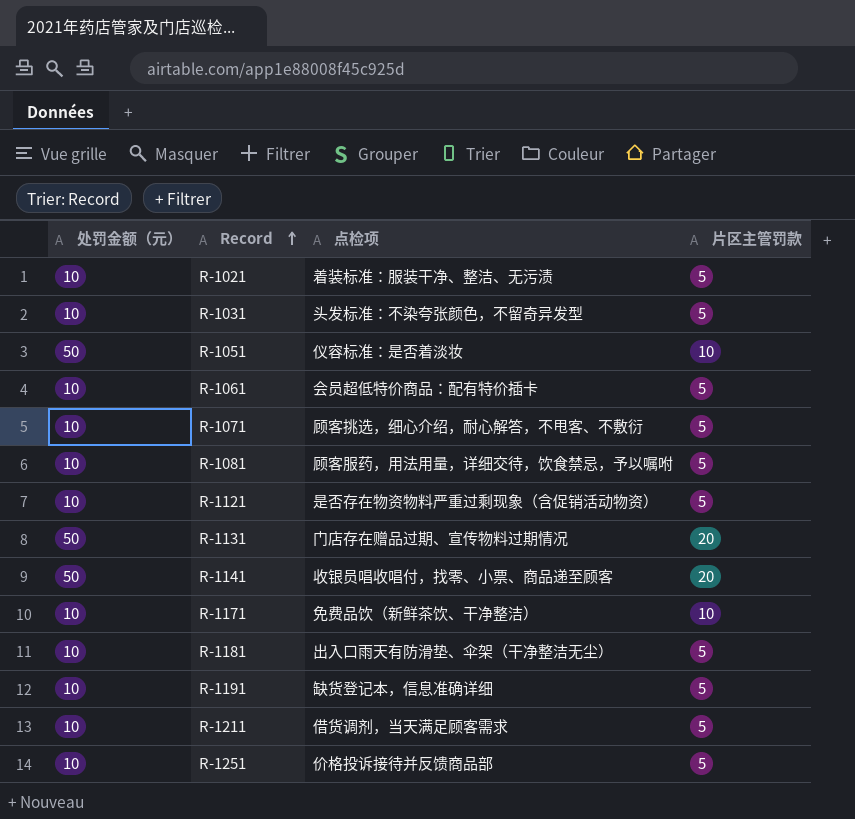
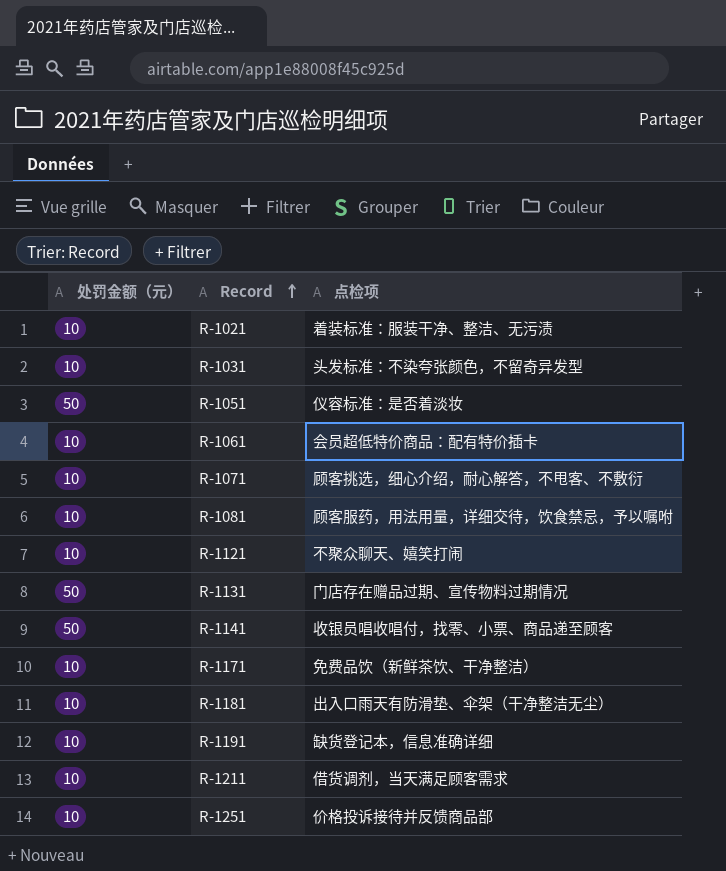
column 片区主管罚款 | position: 4 -> none
R-1121 | 点检项: 是否存在物资物料严重过剩现象（含促销活动物资） -> 不聚众聊天、嬉笑打闹

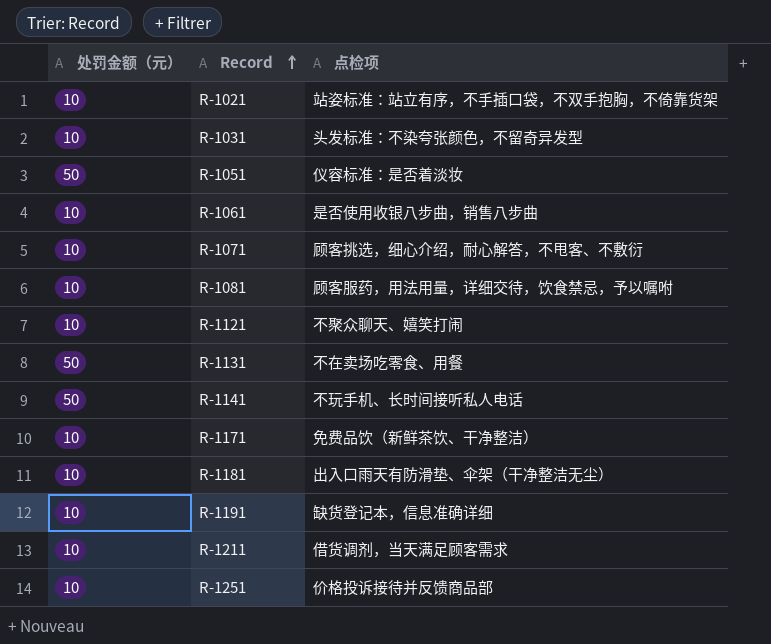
R-1021 | 点检项: 着装标准：服装干净、整洁、无污渍 -> 站姿标准：站立有序，不手插口袋，不双手抱胸，不倚靠货架
R-1061 | 点检项: 会员超低特价商品：配有特价插卡 -> 是否使用收银八步曲，销售八步曲
R-1131 | 点检项: 门店存在赠品过期、宣传物料过期情况 -> 不在卖场吃零食、用餐
R-1141 | 点检项: 收银员唱收唱付，找零、小票、商品递至顾客 -> 不玩手机、长时间接听私人电话

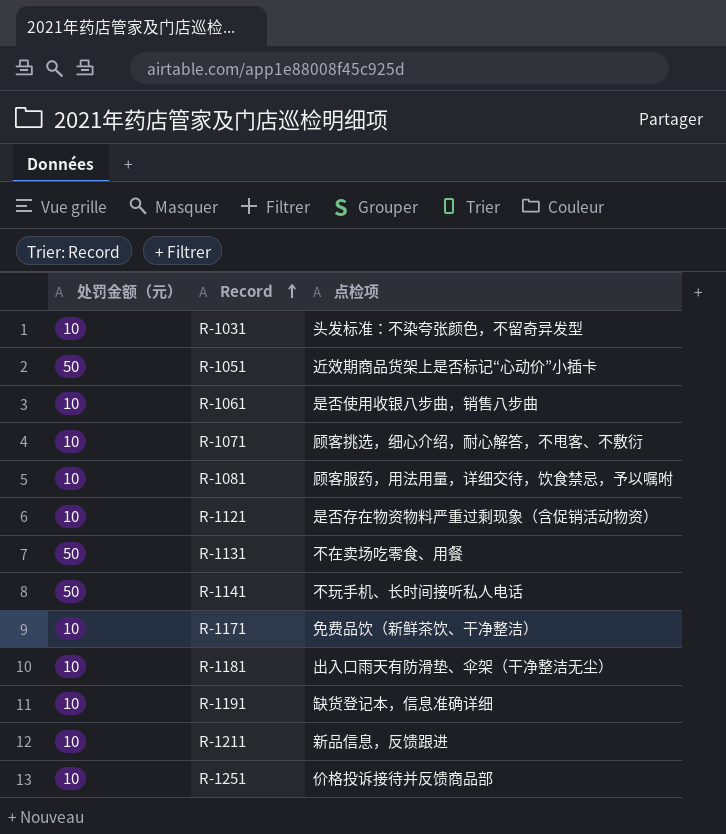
row R-1021: 10 | 站姿标准：站立有序，不手插口袋，不双手抱胸，不倚靠货架 -> none
R-1051 | 点检项: 仪容标准：是否着淡妆 -> 近效期商品货架上是否标记“心动价”小插卡
R-1121 | 点检项: 不聚众聊天、嬉笑打闹 -> 是否存在物资物料严重过剩现象（含促销活动物资）
R-1211 | 点检项: 借货调剂，当天满足顾客需求 -> 新品信息，反馈跟进

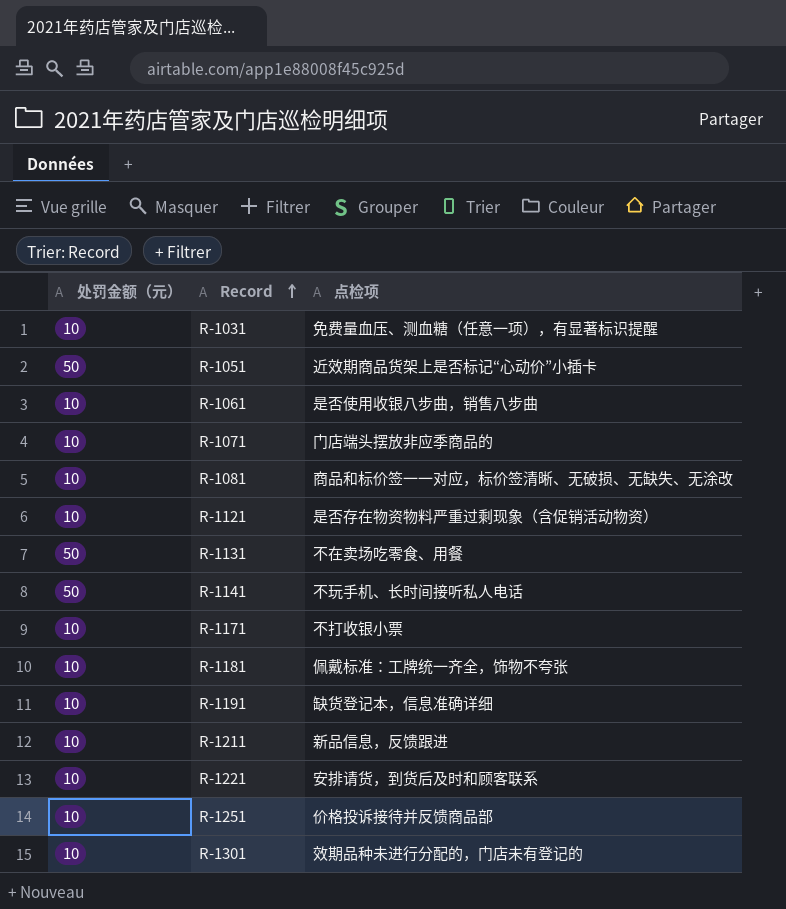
R-1031 | 点检项: 头发标准：不染夸张颜色，不留奇异发型 -> 免费量血压、测血糖（任意一项），有显著标识提醒
R-1071 | 点检项: 顾客挑选，细心介绍，耐心解答，不甩客、不敷衍 -> 门店端头摆放非应季商品的
R-1081 | 点检项: 顾客服药，用法用量，详细交待，饮食禁忌，予以嘱咐 -> 商品和标价签一一对应，标价签清晰、无破损、无缺失、无涂改
R-1171 | 点检项: 免费品饮（新鲜茶饮、干净整洁） -> 不打收银小票
R-1181 | 点检项: 出入口雨天有防滑垫、伞架（干净整洁无尘） -> 佩戴标准：工牌统一齐全，饰物不夸张
row R-1221: none -> 10 | 安排请货，到货后及时和顾客联系
row R-1301: none -> 10 | 效期品种未进行分配的，门店未有登记的

